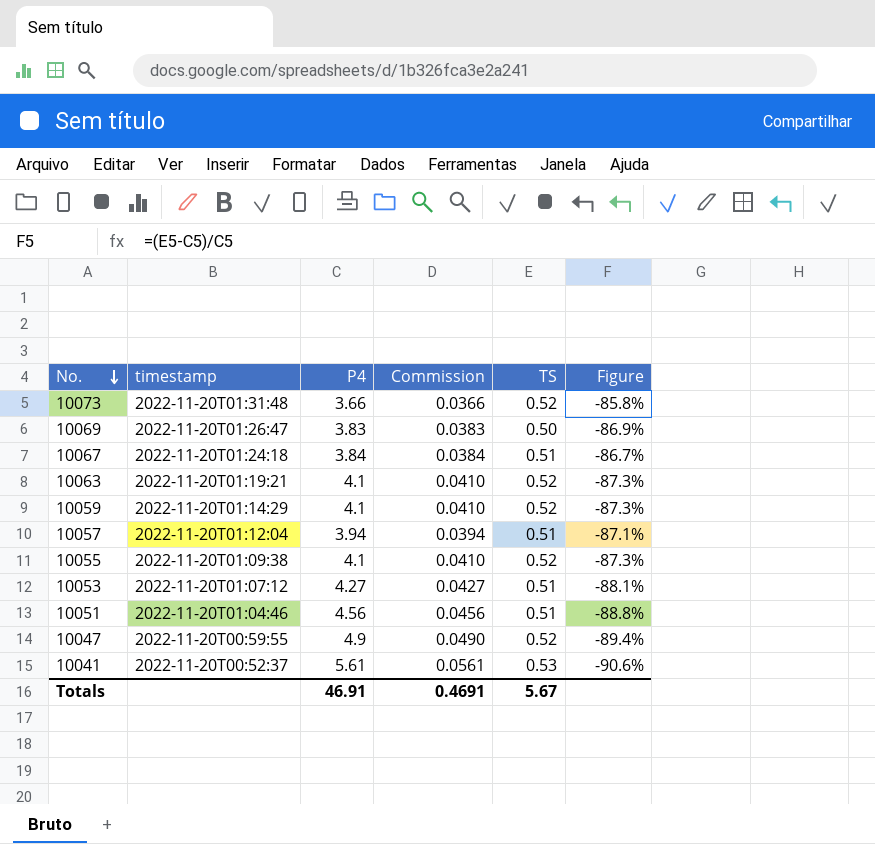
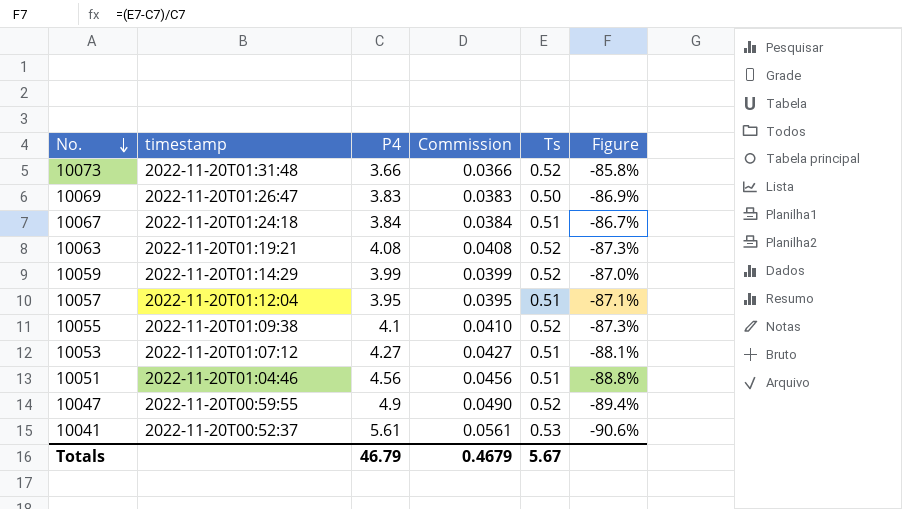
column name: TS -> Ts
10063 | P4: 4.1 -> 4.08
10063 | Commission: 0.0410 -> 0.0408
10059 | P4: 4.1 -> 3.99
10059 | Commission: 0.0410 -> 0.0399
10059 | Figure: -87.3% -> -87.0%
10057 | P4: 3.94 -> 3.95
10057 | Commission: 0.0394 -> 0.0395
Totals | P4: 46.91 -> 46.79
Totals | Commission: 0.4691 -> 0.4679

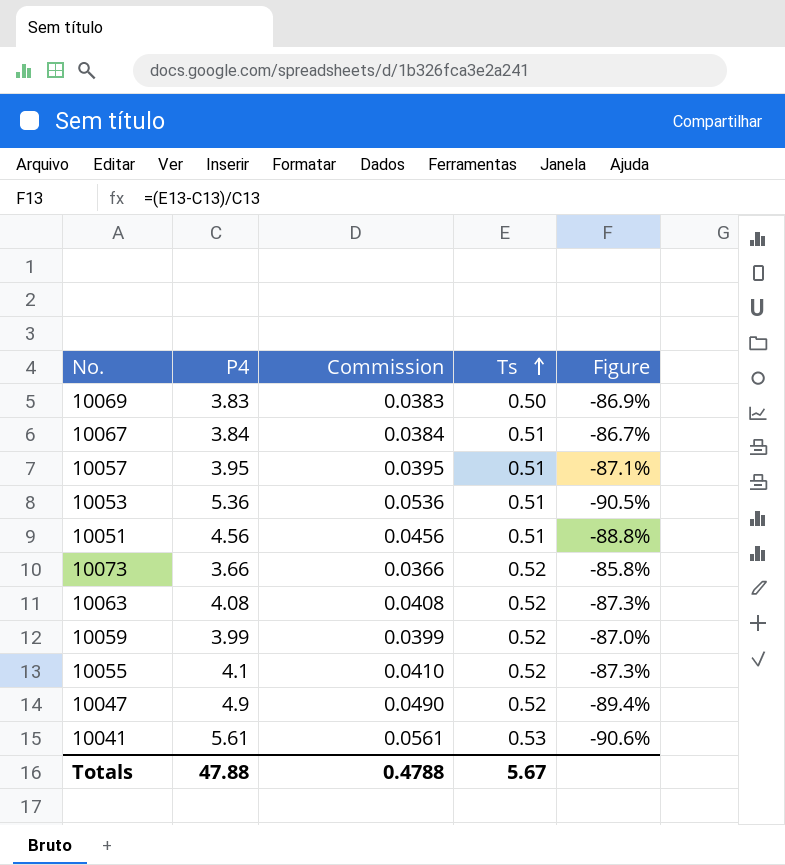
row order: No. descending -> Ts ascending
column timestamp | position: 2 -> none
10053 | P4: 4.27 -> 5.36
10053 | Commission: 0.0427 -> 0.0536
10053 | Figure: -88.1% -> -90.5%
Totals | P4: 46.79 -> 47.88
Totals | Commission: 0.4679 -> 0.4788

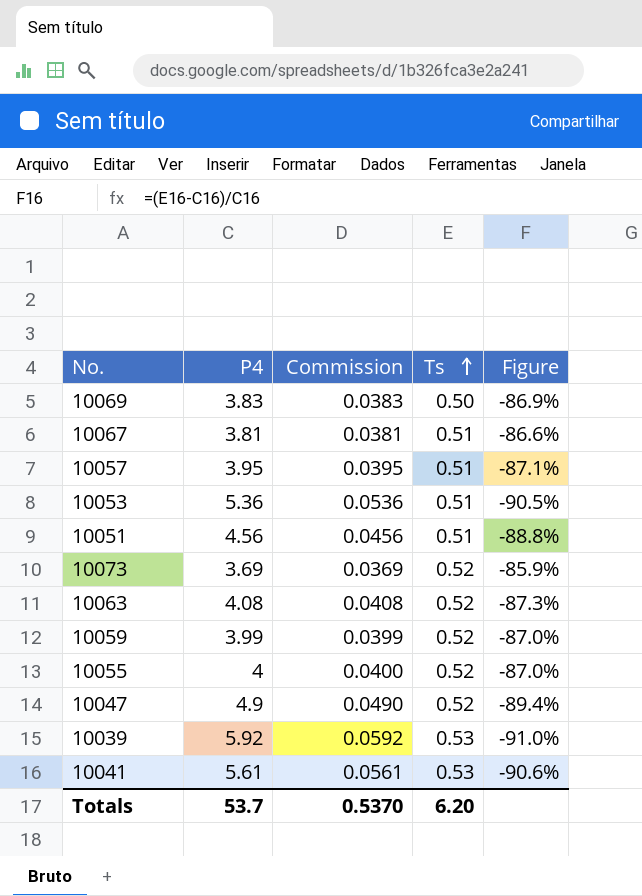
10067 | P4: 3.84 -> 3.81
10067 | Commission: 0.0384 -> 0.0381
10067 | Figure: -86.7% -> -86.6%
10073 | P4: 3.66 -> 3.69
10073 | Commission: 0.0366 -> 0.0369
10073 | Figure: -85.8% -> -85.9%
10055 | P4: 4.1 -> 4
10055 | Commission: 0.0410 -> 0.0400
10055 | Figure: -87.3% -> -87.0%
row 10039: none -> 5.92 | 0.0592 | 0.53 | -91.0%
Totals | P4: 47.88 -> 53.7
Totals | Commission: 0.4788 -> 0.5370
Totals | Ts: 5.67 -> 6.20

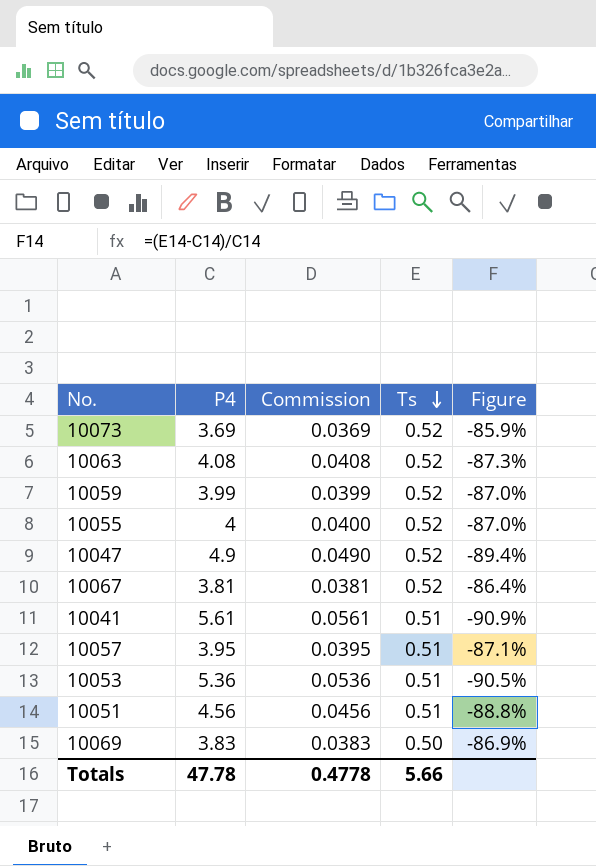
row order: Ts ascending -> Ts descending
row 10039: 5.92 | 0.0592 | 0.53 | -91.0% -> none
10067 | Ts: 0.51 -> 0.52
10067 | Figure: -86.6% -> -86.4%
10041 | Ts: 0.53 -> 0.51
10041 | Figure: -90.6% -> -90.9%
Totals | P4: 53.7 -> 47.78
Totals | Commission: 0.5370 -> 0.4778
Totals | Ts: 6.20 -> 5.66

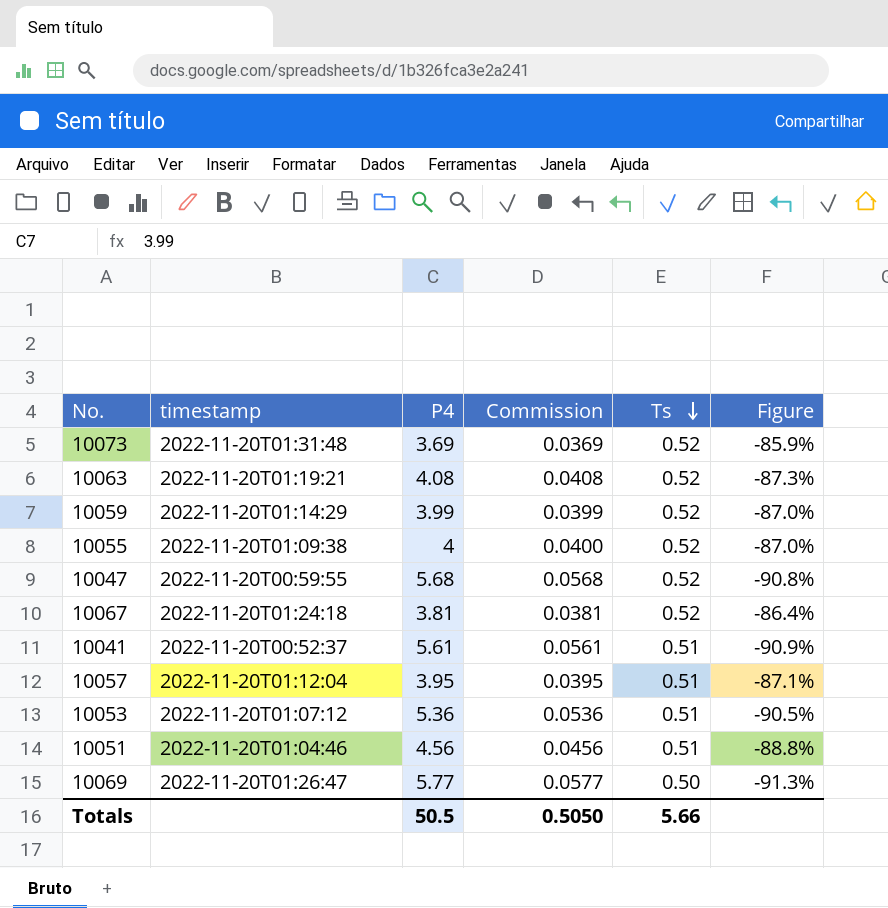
column timestamp | position: none -> 2
10047 | P4: 4.9 -> 5.68
10047 | Commission: 0.0490 -> 0.0568
10047 | Figure: -89.4% -> -90.8%
10069 | P4: 3.83 -> 5.77
10069 | Commission: 0.0383 -> 0.0577
10069 | Figure: -86.9% -> -91.3%
Totals | P4: 47.78 -> 50.5
Totals | Commission: 0.4778 -> 0.5050

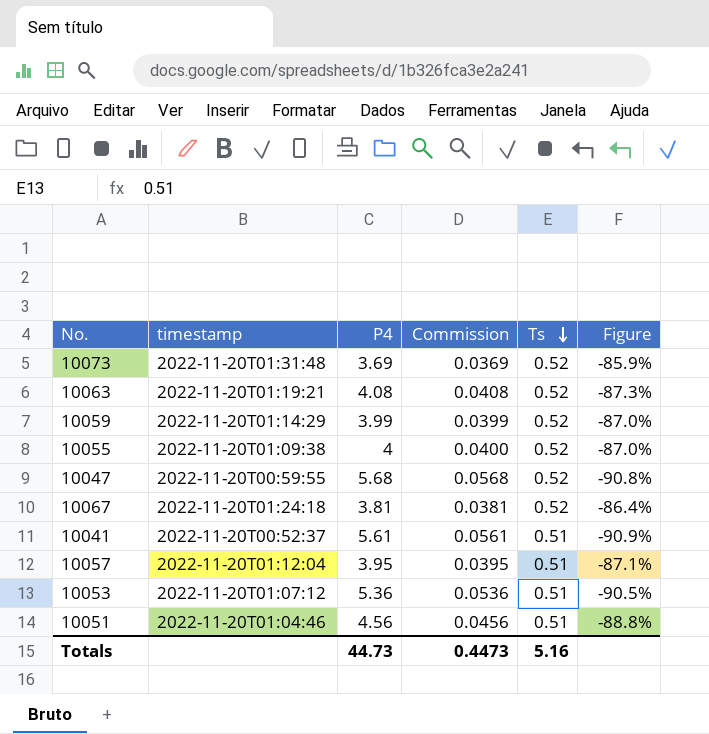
row 10069: 2022-11-20T01:26:47 | 5.77 | 0.0577 | 0.50 | -91.3% -> none
Totals | P4: 50.5 -> 44.73
Totals | Commission: 0.5050 -> 0.4473
Totals | Ts: 5.66 -> 5.16

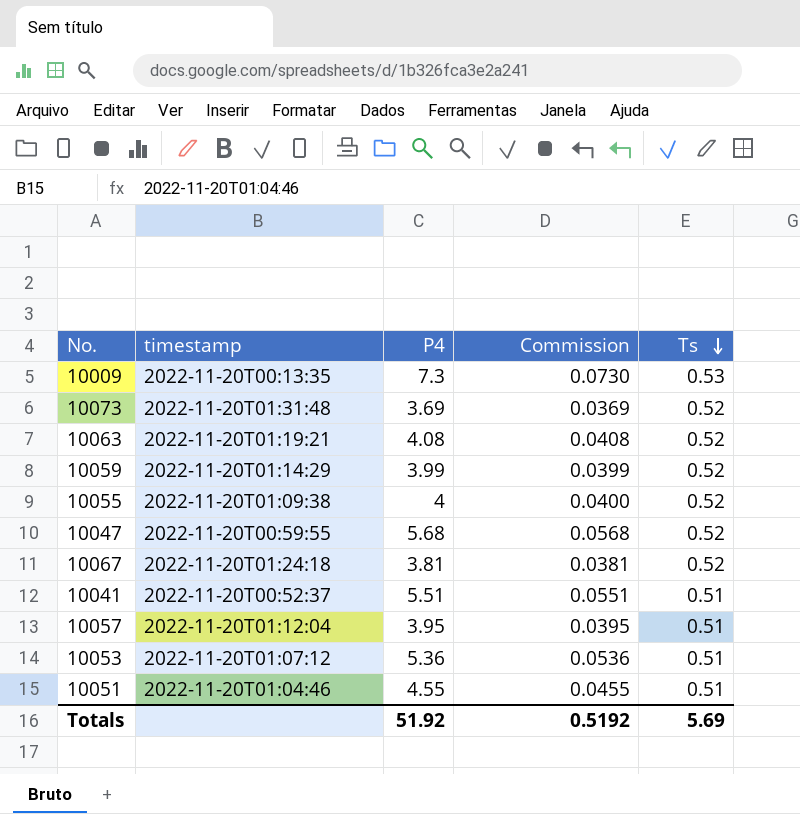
column Figure | formula: ([Ts] - [P4]) / [P4] -> none
row 10009: none -> 2022-11-20T00:13:35 | 7.3 | 0.0730 | 0.53
10041 | P4: 5.61 -> 5.51
10041 | Commission: 0.0561 -> 0.0551
10051 | P4: 4.56 -> 4.55
10051 | Commission: 0.0456 -> 0.0455
Totals | P4: 44.73 -> 51.92
Totals | Commission: 0.4473 -> 0.5192
Totals | Ts: 5.16 -> 5.69

